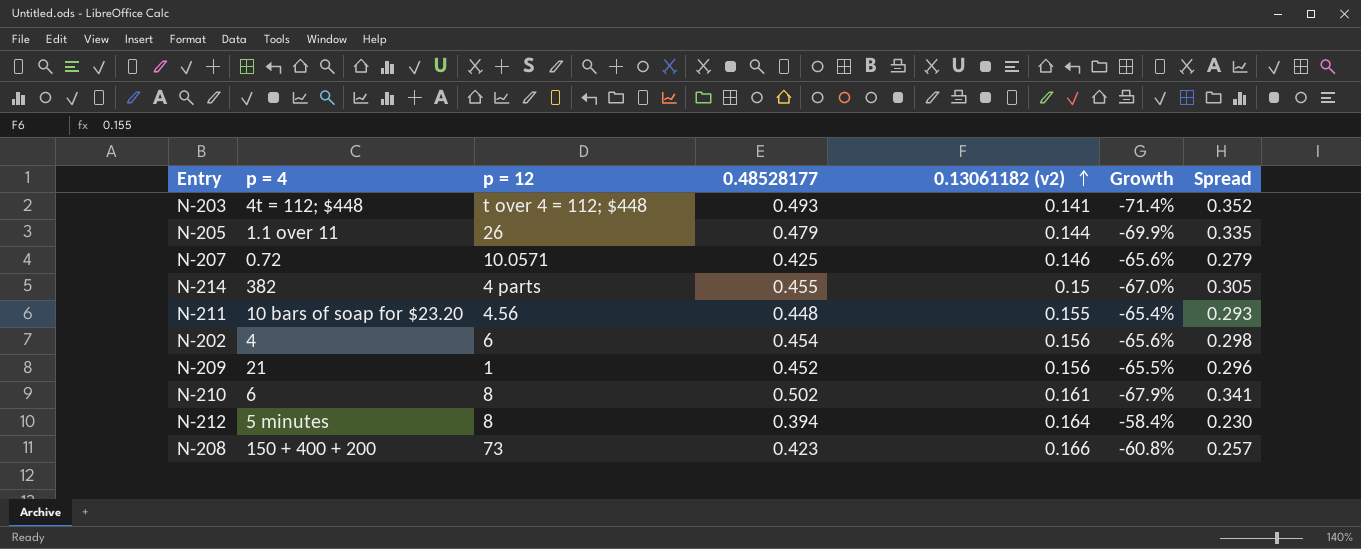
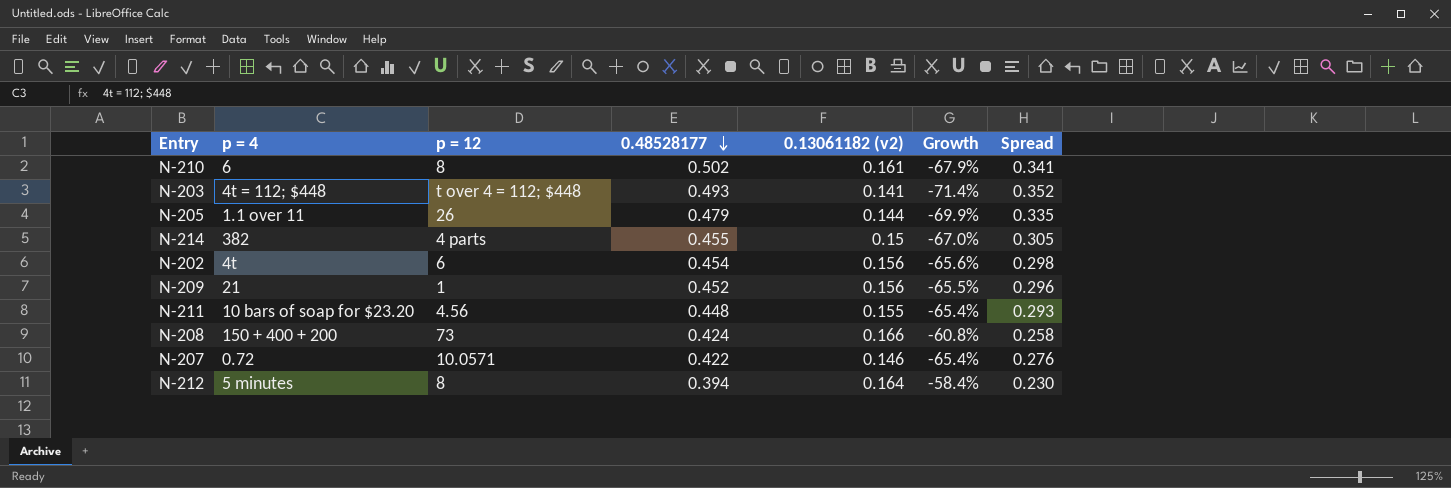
row order: 0.13061182 (v2) ascending -> 0.48528177 descending
N-202 | p = 4: 4 -> 4t
N-208 | 0.48528177: 0.423 -> 0.424
N-208 | Spread: 0.257 -> 0.258
N-207 | 0.48528177: 0.425 -> 0.422
N-207 | Growth: -65.6% -> -65.4%
N-207 | Spread: 0.279 -> 0.276

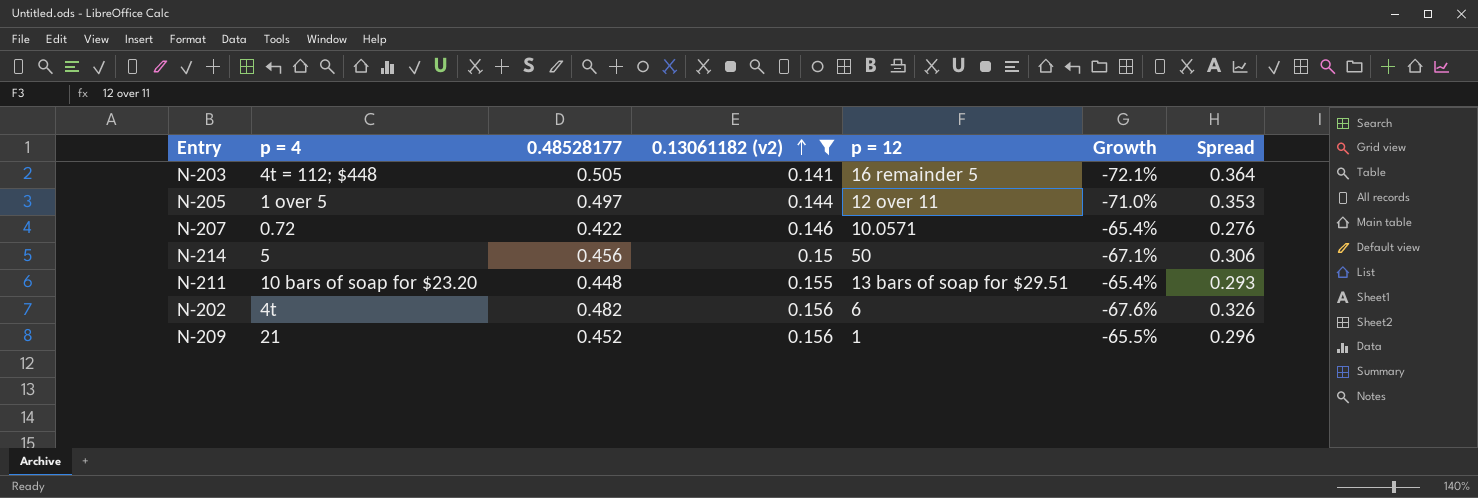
filter: none -> 0.13061182 (v2) <= 0.156
row order: 0.48528177 descending -> 0.13061182 (v2) ascending
column p = 12 | position: 3 -> 5
N-203 | 0.48528177: 0.493 -> 0.505
N-203 | p = 12: t over 4 = 112; $448 -> 16 remainder 5
N-203 | Growth: -71.4% -> -72.1%
N-203 | Spread: 0.352 -> 0.364
N-205 | p = 4: 1.1 over 11 -> 1 over 5
N-205 | 0.48528177: 0.479 -> 0.497
N-205 | p = 12: 26 -> 12 over 11
N-205 | Growth: -69.9% -> -71.0%
N-205 | Spread: 0.335 -> 0.353
N-214 | p = 4: 382 -> 5
N-214 | 0.48528177: 0.455 -> 0.456
N-214 | p = 12: 4 parts -> 50
N-214 | Growth: -67.0% -> -67.1%
N-214 | Spread: 0.305 -> 0.306
N-211 | p = 12: 4.56 -> 13 bars of soap for $29.51
N-202 | 0.48528177: 0.454 -> 0.482
N-202 | Growth: -65.6% -> -67.6%
N-202 | Spread: 0.298 -> 0.326

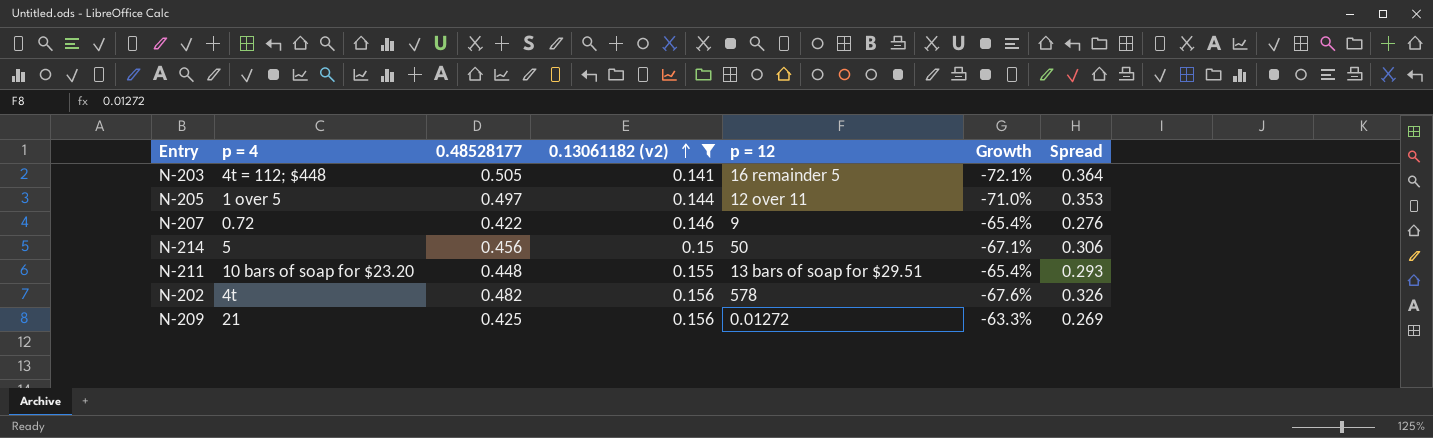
N-207 | p = 12: 10.0571 -> 9
N-202 | p = 12: 6 -> 578
N-209 | 0.48528177: 0.452 -> 0.425
N-209 | p = 12: 1 -> 0.01272
N-209 | Growth: -65.5% -> -63.3%
N-209 | Spread: 0.296 -> 0.269

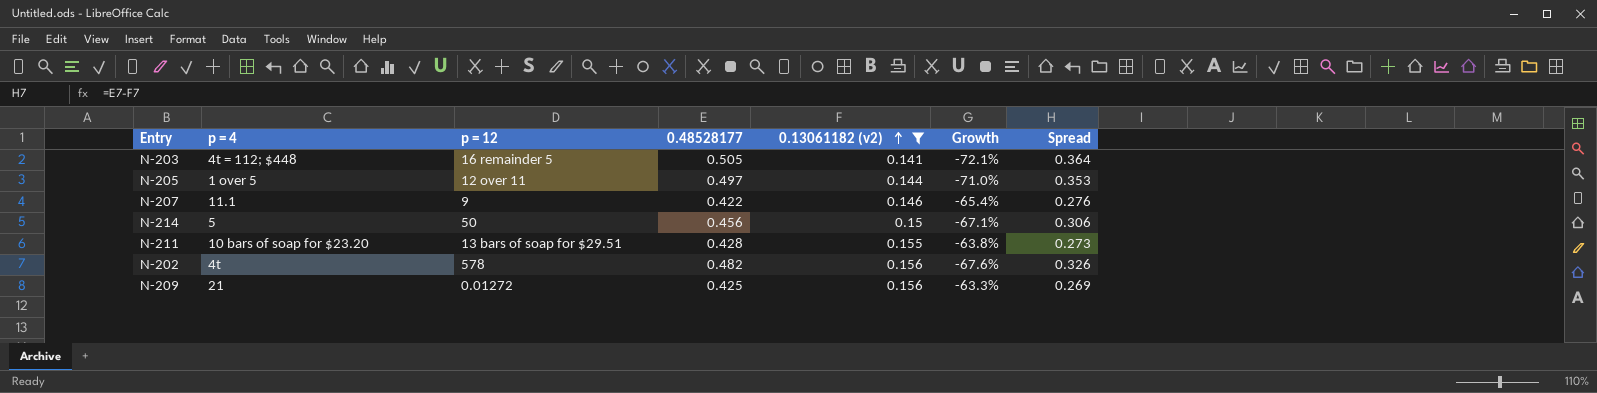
column p = 12 | position: 5 -> 3
N-207 | p = 4: 0.72 -> 11.1
N-211 | 0.48528177: 0.448 -> 0.428
N-211 | Growth: -65.4% -> -63.8%
N-211 | Spread: 0.293 -> 0.273

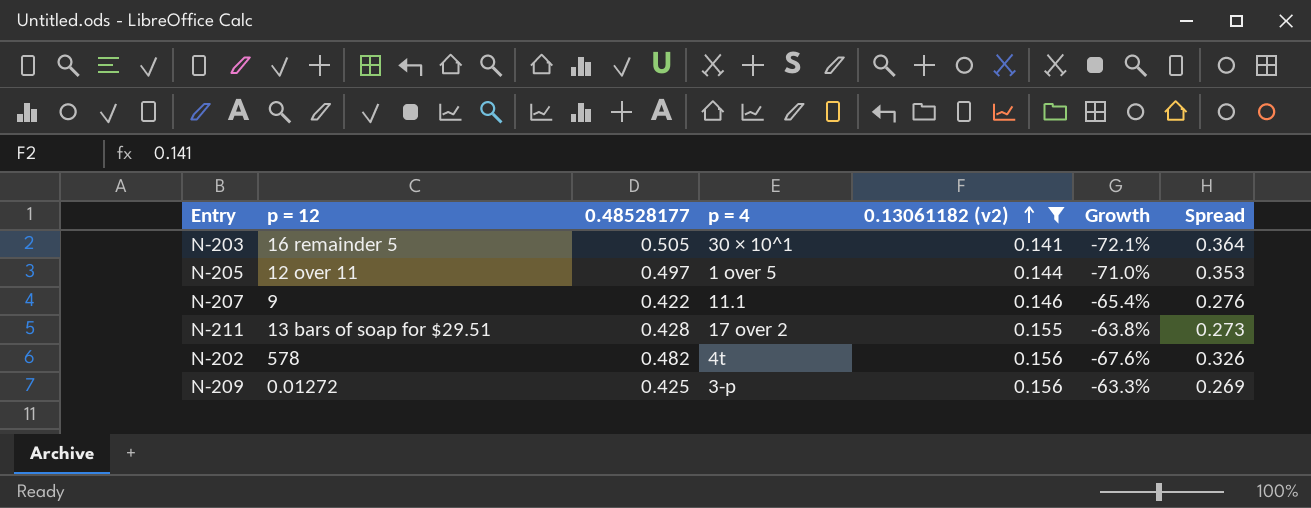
column p = 4 | position: 2 -> 4
row N-214: 5 | 50 | 0.456 | 0.15 | -67.1% | 0.306 -> none
N-203 | p = 4: 4t = 112; $448 -> 30 × 10^1
N-211 | p = 4: 10 bars of soap for $23.20 -> 17 over 2
N-209 | p = 4: 21 -> 3-p

